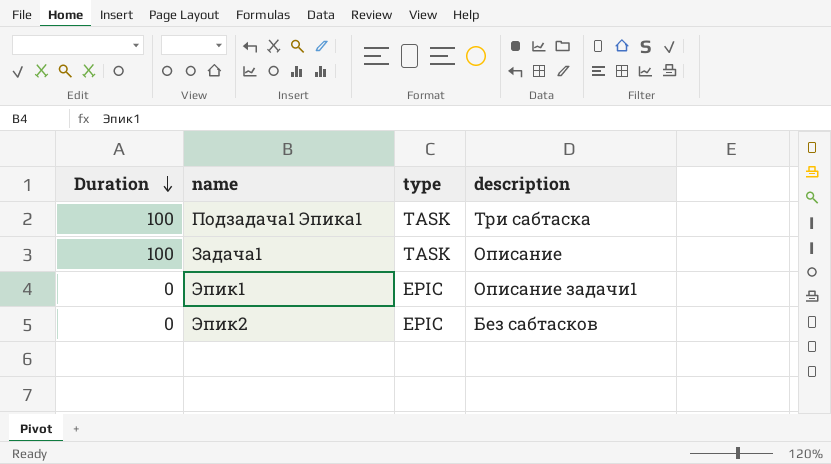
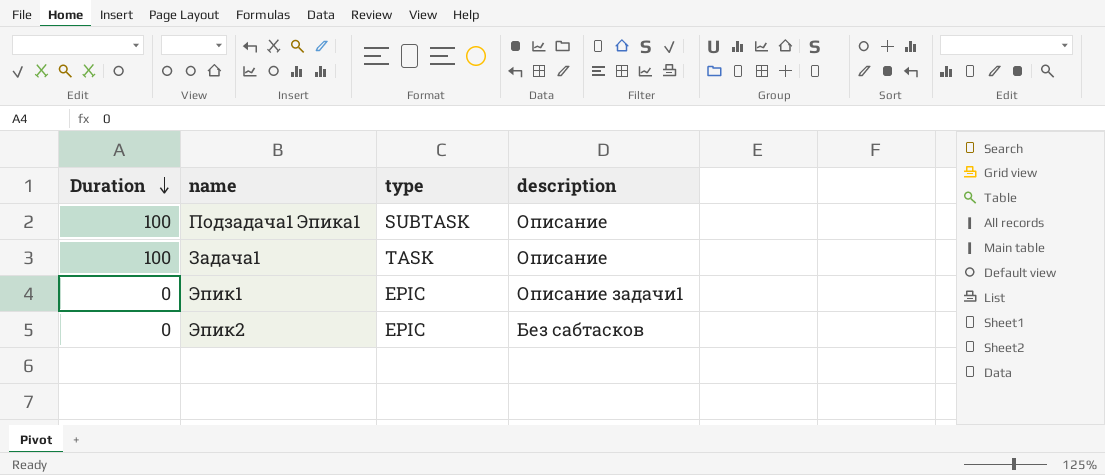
Подзадача1 Эпика1 | type: TASK -> SUBTASK
Подзадача1 Эпика1 | description: Три сабтаска -> Описание

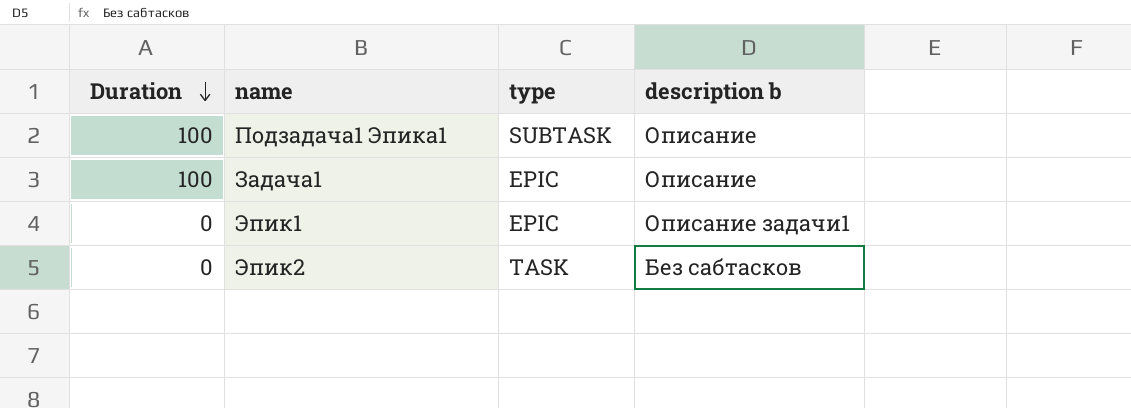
column name: description -> description b
Задача1 | type: TASK -> EPIC
Эпик2 | type: EPIC -> TASK

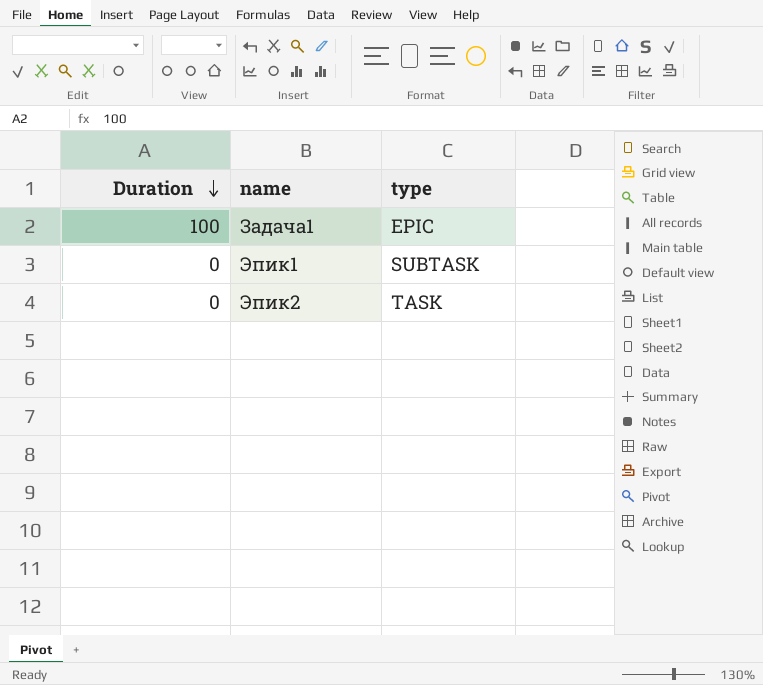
column description b | position: 4 -> none
row Подзадача1 Эпика1: 100 | SUBTASK | Описание -> none
Эпик1 | type: EPIC -> SUBTASK

